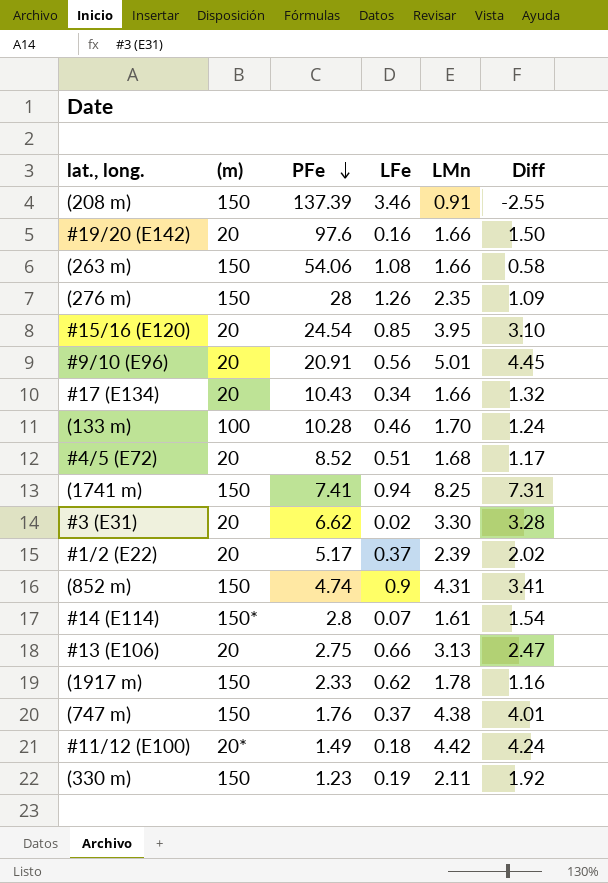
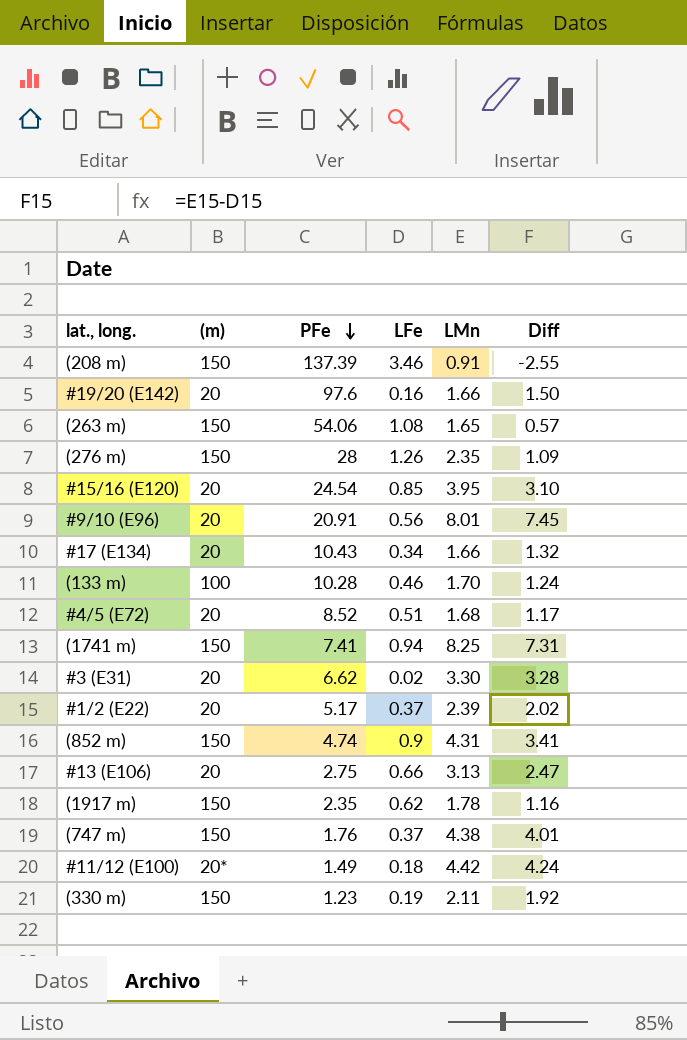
row #14 (E114): 150* | 2.8 | 0.07 | 1.61 | 1.54 -> none
(263 m) | LMn: 1.66 -> 1.65
(263 m) | Diff: 0.58 -> 0.57
#9/10 (E96) | LMn: 5.01 -> 8.01
#9/10 (E96) | Diff: 4.45 -> 7.45
(1917 m) | PFe: 2.33 -> 2.35

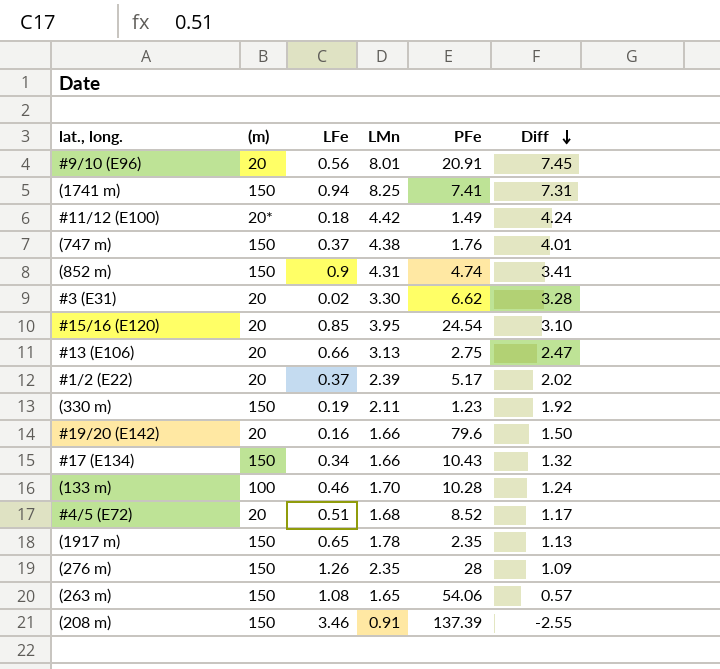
row order: PFe descending -> Diff descending
column PFe | position: 3 -> 5
#19/20 (E142) | PFe: 97.6 -> 79.6
#17 (E134) | (m): 20 -> 150
(1917 m) | LFe: 0.62 -> 0.65
(1917 m) | Diff: 1.16 -> 1.13

